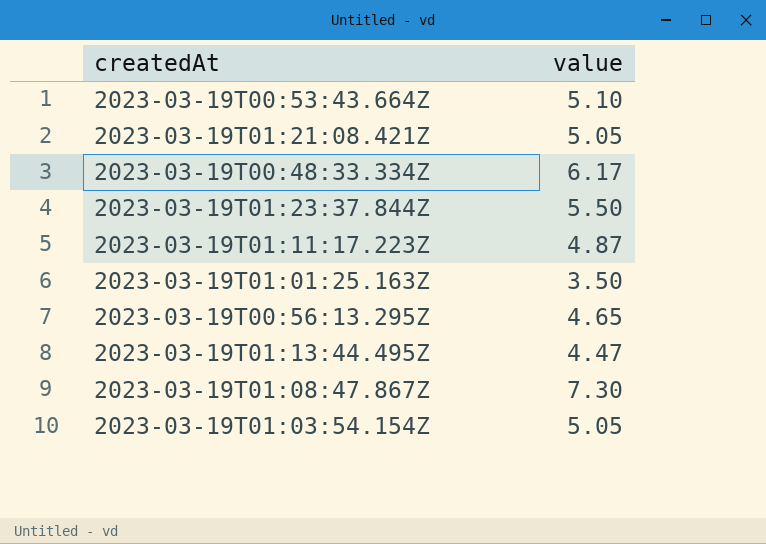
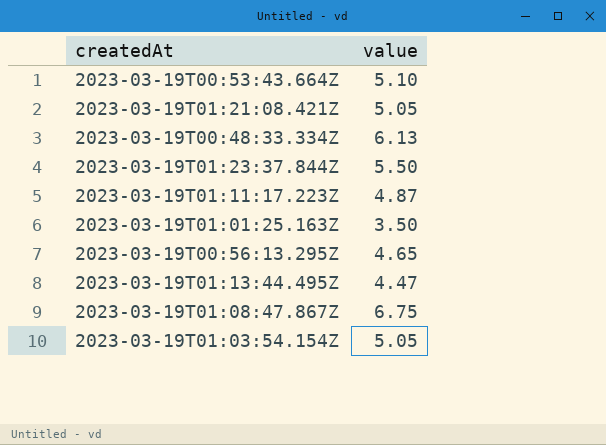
2023-03-19T00:48:33.334Z | value: 6.17 -> 6.13
2023-03-19T01:08:47.867Z | value: 7.30 -> 6.75

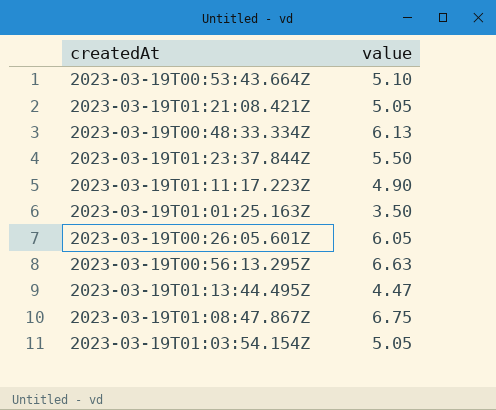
2023-03-19T01:11:17.223Z | value: 4.87 -> 4.90
row 2023-03-19T00:26:05.601Z: none -> 6.05
2023-03-19T00:56:13.295Z | value: 4.65 -> 6.63

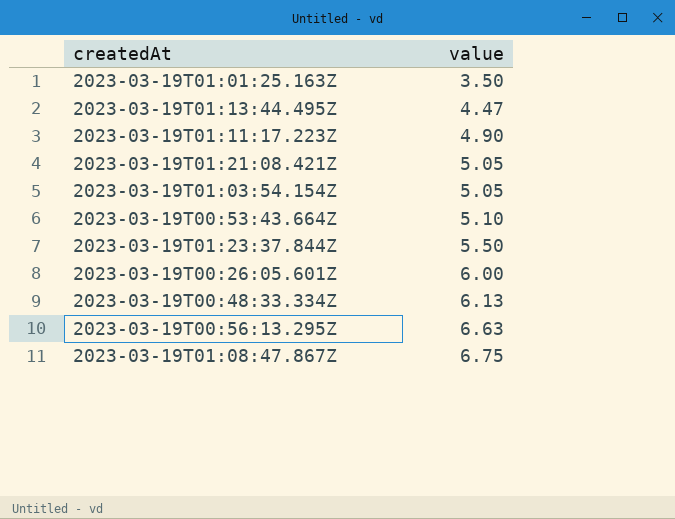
row order: none -> value ascending
2023-03-19T00:26:05.601Z | value: 6.05 -> 6.00

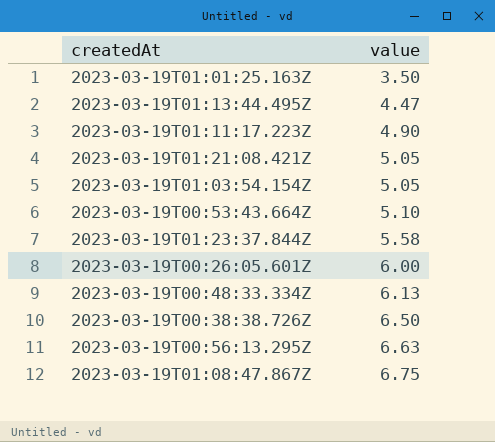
2023-03-19T01:23:37.844Z | value: 5.50 -> 5.58
row 2023-03-19T00:38:38.726Z: none -> 6.50

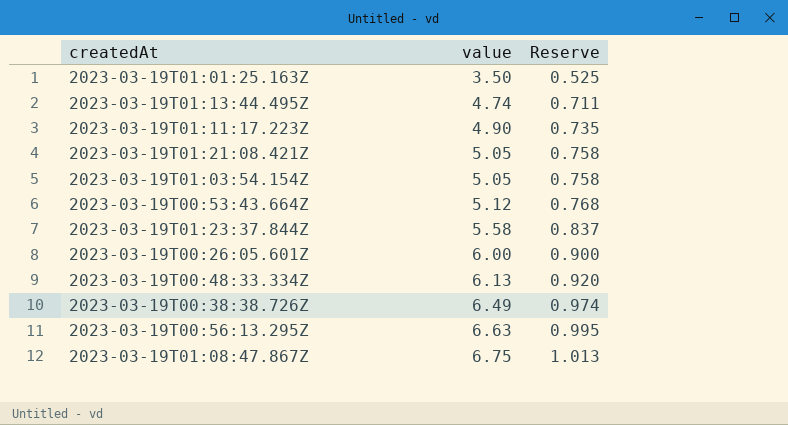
column Reserve | formula: none -> [value] * 0.15
2023-03-19T01:13:44.495Z | value: 4.47 -> 4.74
2023-03-19T00:53:43.664Z | value: 5.10 -> 5.12
2023-03-19T00:38:38.726Z | value: 6.50 -> 6.49

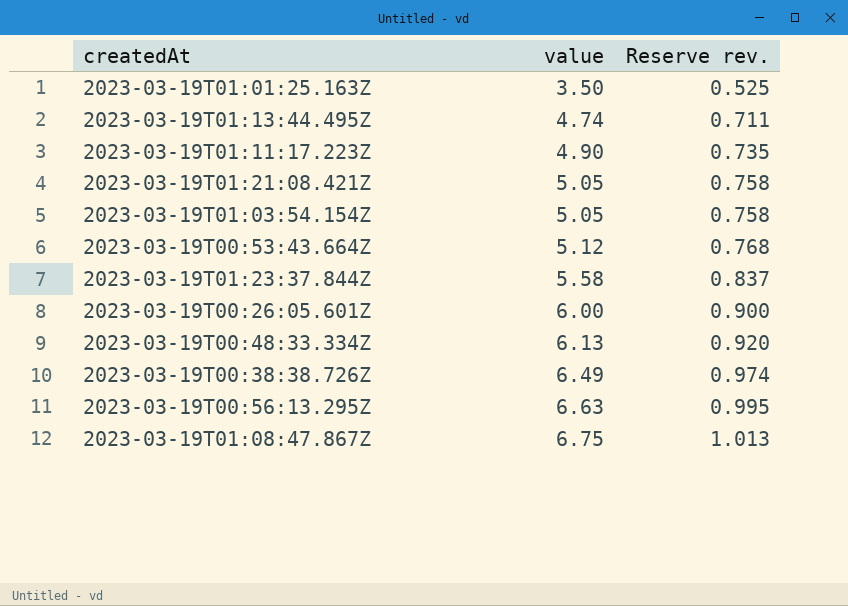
column name: Reserve -> Reserve rev.

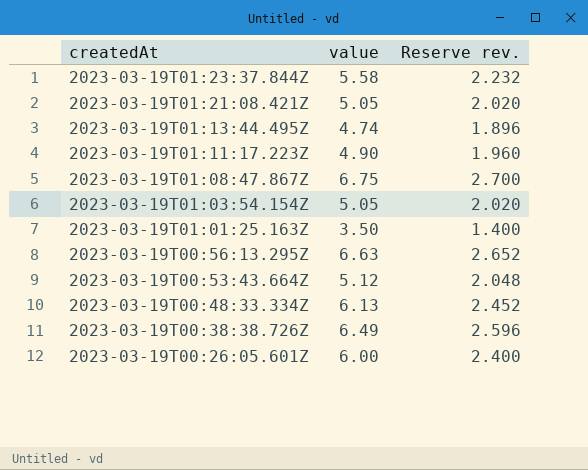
row order: value ascending -> createdAt descending
column Reserve rev. | formula: [value] * 0.15 -> [value] * 0.4

